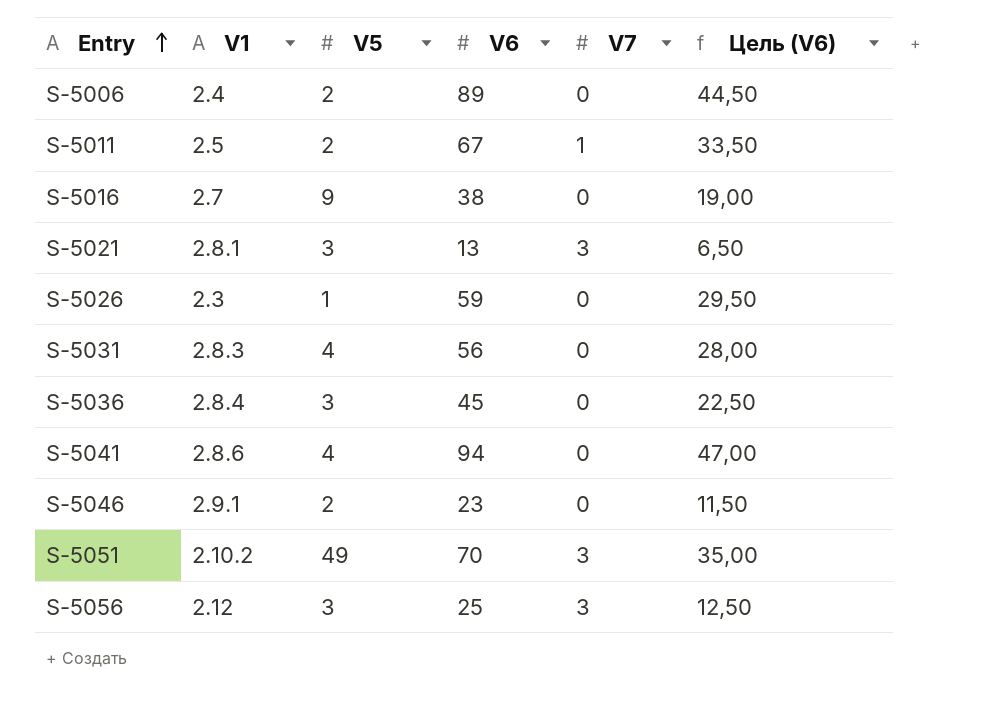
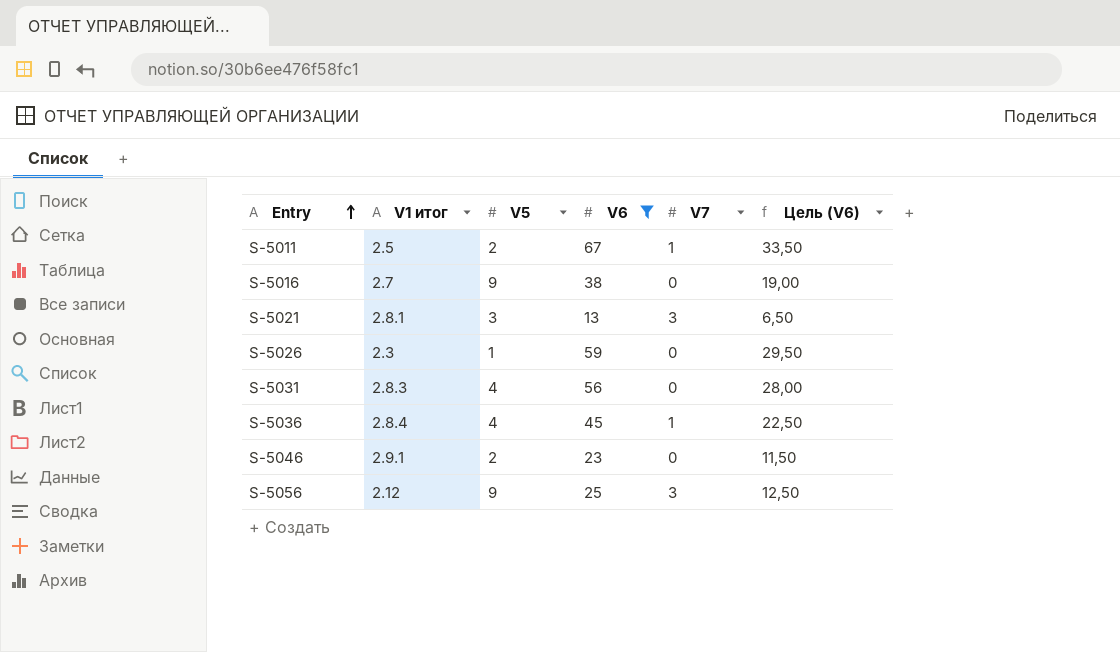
filter: none -> V6 <= 67
column name: V1 -> V1 итог
S-5036 | V5: 3 -> 4
S-5036 | V7: 0 -> 1
S-5056 | V5: 3 -> 9

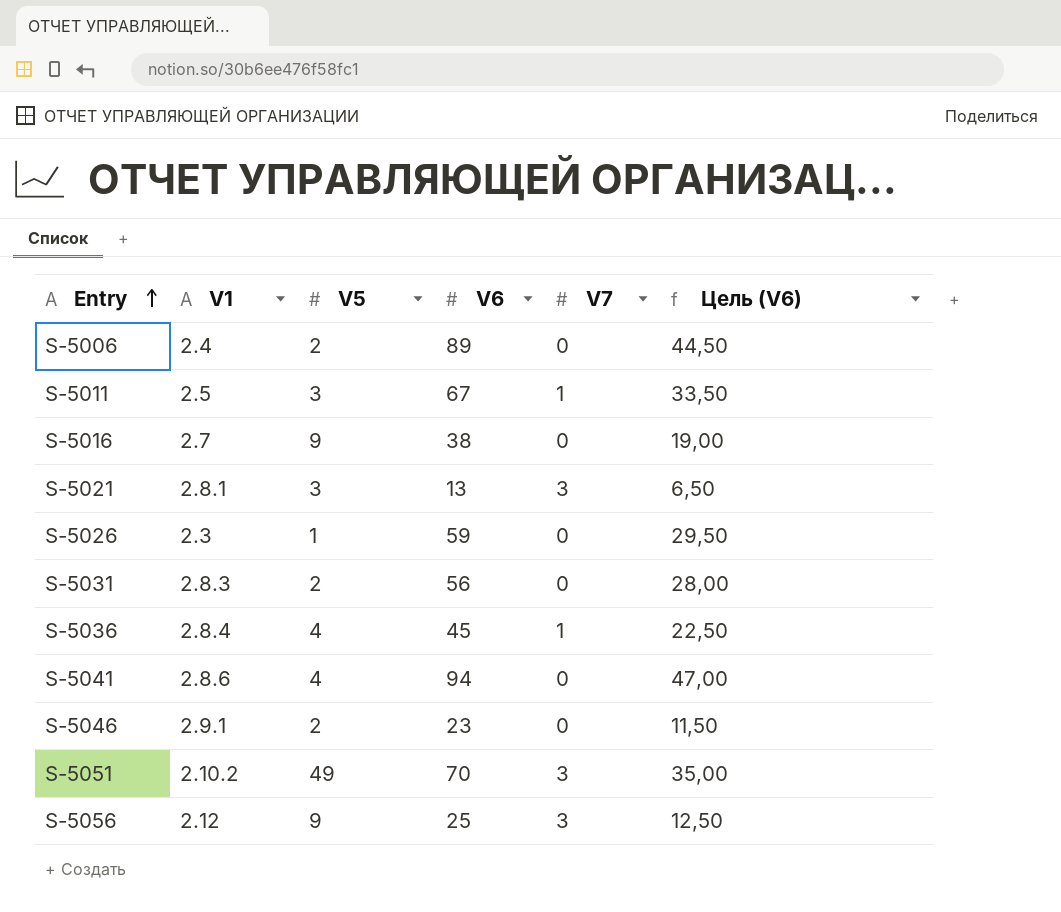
filter: V6 <= 67 -> none
column name: V1 итог -> V1
S-5011 | V5: 2 -> 3
S-5031 | V5: 4 -> 2

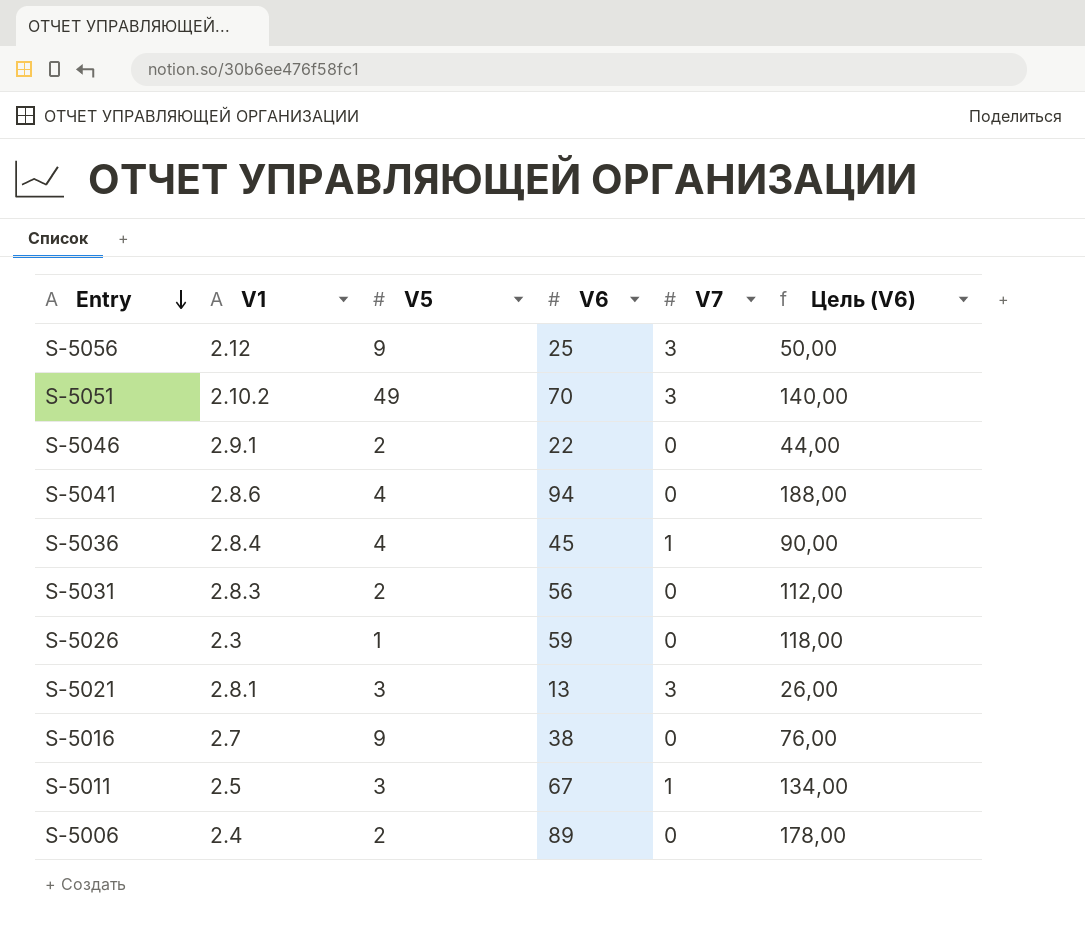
row order: Entry ascending -> Entry descending
column Цель (V6) | formula: [V6] * 0,5 -> [V6] * 2
S-5046 | V6: 23 -> 22

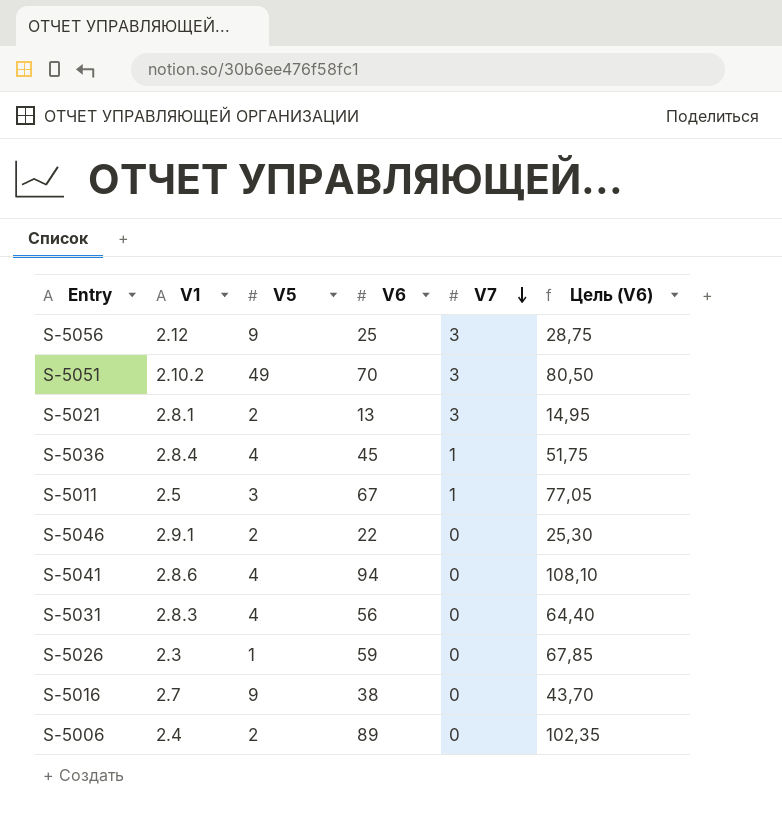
row order: Entry descending -> V7 descending
column Цель (V6) | formula: [V6] * 2 -> [V6] * 1,15
S-5021 | V5: 3 -> 2
S-5031 | V5: 2 -> 4

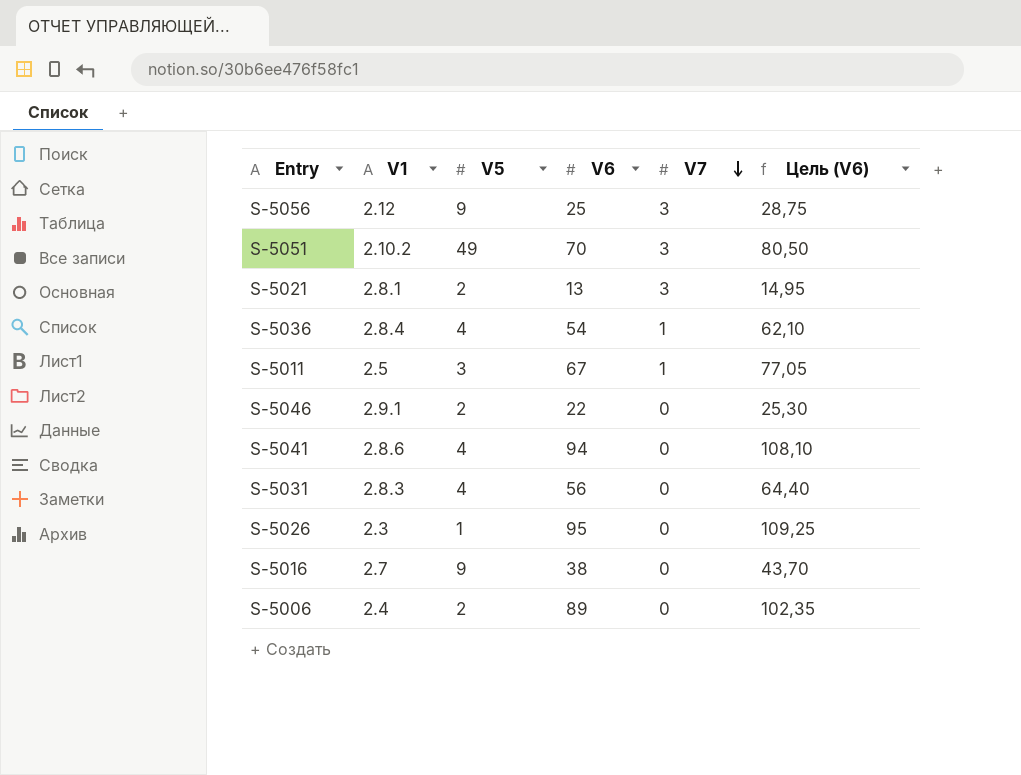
S-5036 | V6: 45 -> 54
S-5036 | Цель (V6): 51,75 -> 62,10
S-5026 | V6: 59 -> 95
S-5026 | Цель (V6): 67,85 -> 109,25

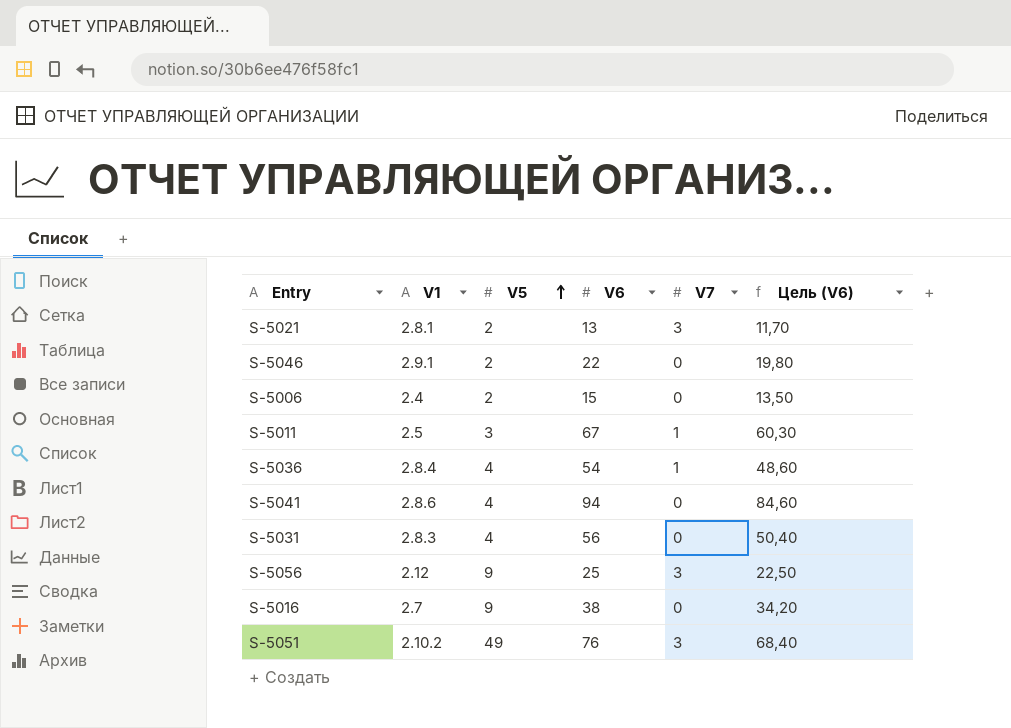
row order: V7 descending -> V5 ascending
column Цель (V6) | formula: [V6] * 1,15 -> [V6] * 0,9
row S-5026: 2.3 | 1 | 95 | 0 | 109,25 -> none
S-5006 | V6: 89 -> 15
S-5051 | V6: 70 -> 76

